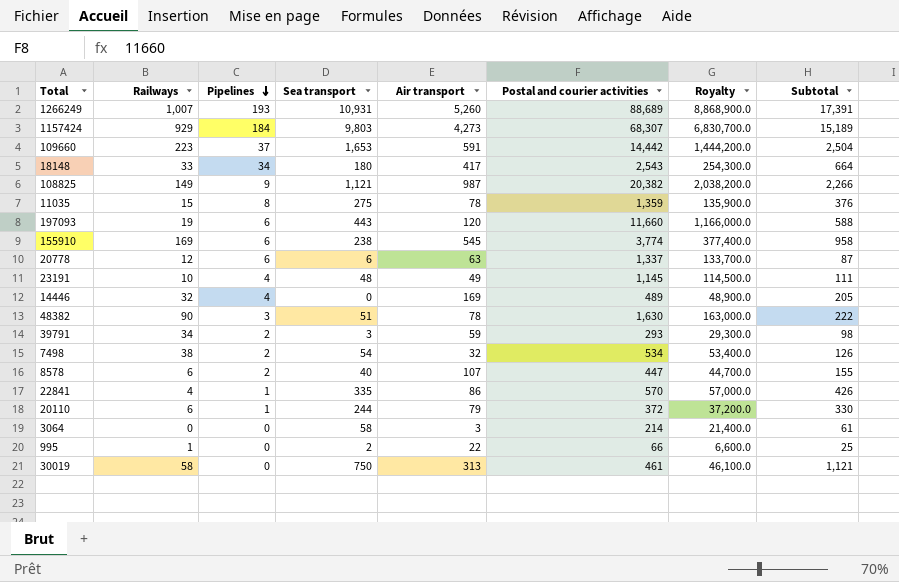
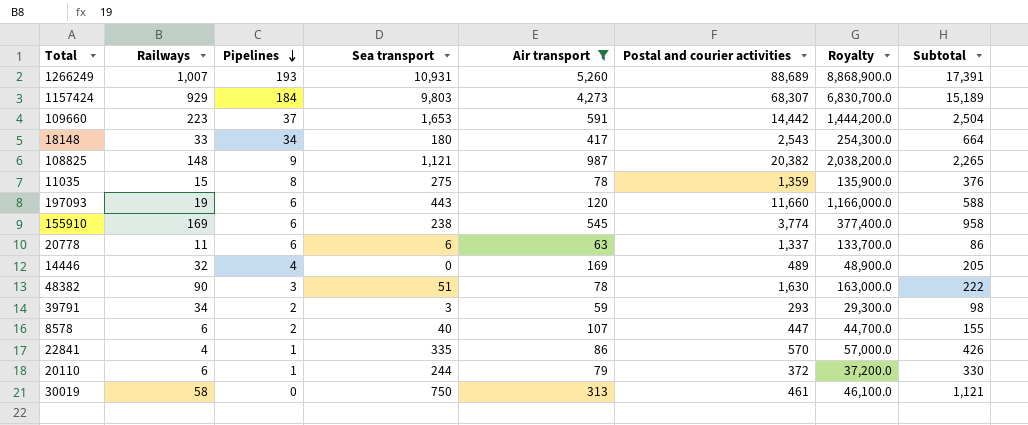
filter: none -> Air transport >= 59
108825 | Railways: 149 -> 148
108825 | Subtotal: 2,266 -> 2,265
20778 | Railways: 12 -> 11
20778 | Subtotal: 87 -> 86

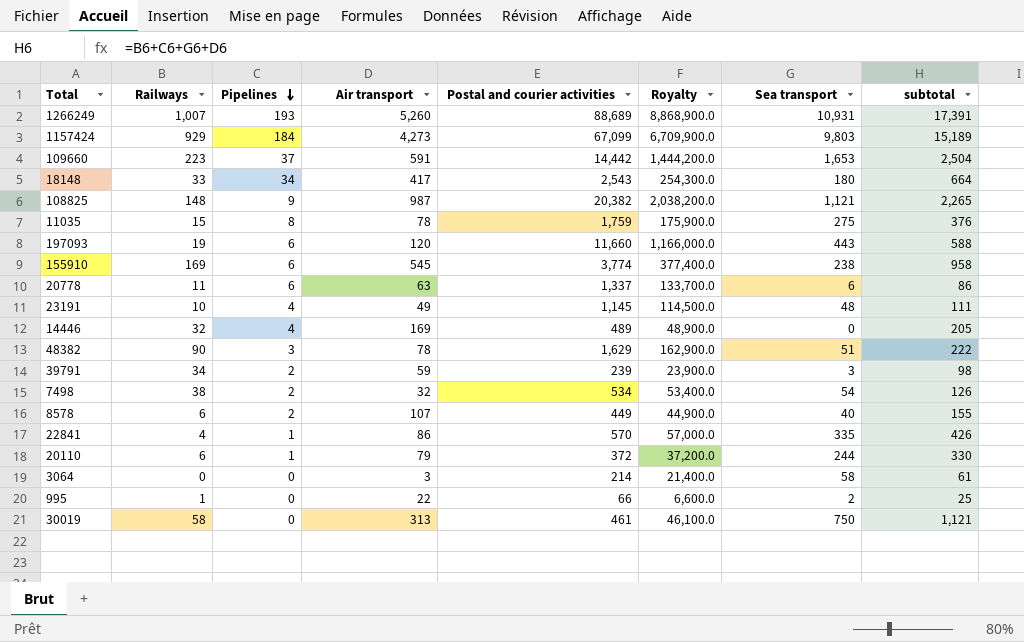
filter: Air transport >= 59 -> none
column Sea transport | position: 4 -> 7
column name: Subtotal -> subtotal
1157424 | Postal and courier activities: 68,307 -> 67,099
1157424 | Royalty: 6,830,700.0 -> 6,709,900.0
11035 | Postal and courier activities: 1,359 -> 1,759
11035 | Royalty: 135,900.0 -> 175,900.0
48382 | Postal and courier activities: 1,630 -> 1,629
48382 | Royalty: 163,000.0 -> 162,900.0
39791 | Postal and courier activities: 293 -> 239
39791 | Royalty: 29,300.0 -> 23,900.0
8578 | Postal and courier activities: 447 -> 449
8578 | Royalty: 44,700.0 -> 44,900.0

